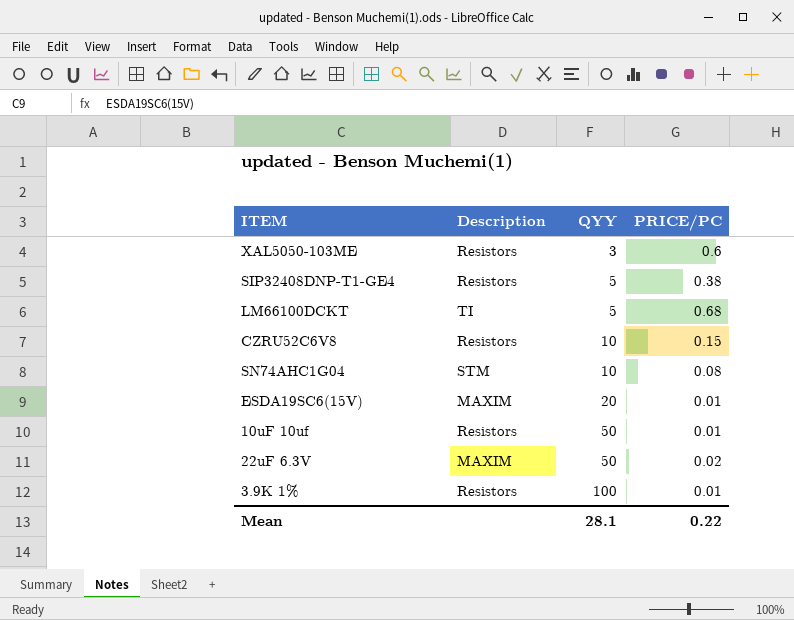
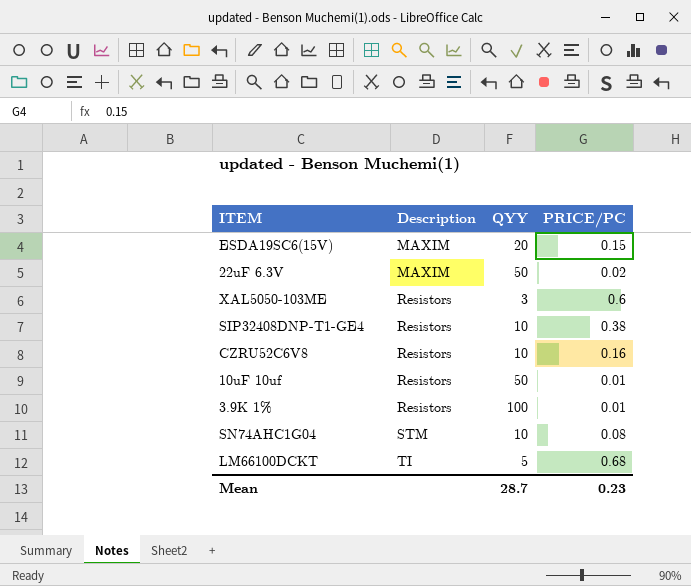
row order: QYY ascending -> Description ascending
ESDA19SC6(15V) | PRICE/PC: 0.01 -> 0.15
SIP32408DNP-T1-GE4 | QYY: 5 -> 10
CZRU52C6V8 | PRICE/PC: 0.15 -> 0.16
Mean | QYY: 28.1 -> 28.7
Mean | PRICE/PC: 0.22 -> 0.23

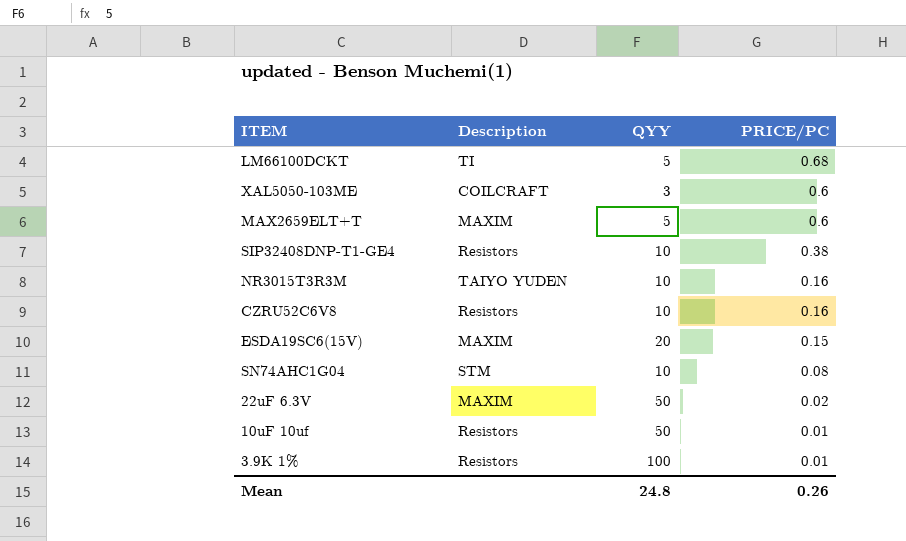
row order: Description ascending -> PRICE/PC descending
XAL5050-103ME | Description: Resistors -> COILCRAFT
row MAX2659ELT+T: none -> MAXIM | 5 | 0.6
row NR3015T3R3M: none -> TAIYO YUDEN | 10 | 0.16
Mean | QYY: 28.7 -> 24.8
Mean | PRICE/PC: 0.23 -> 0.26

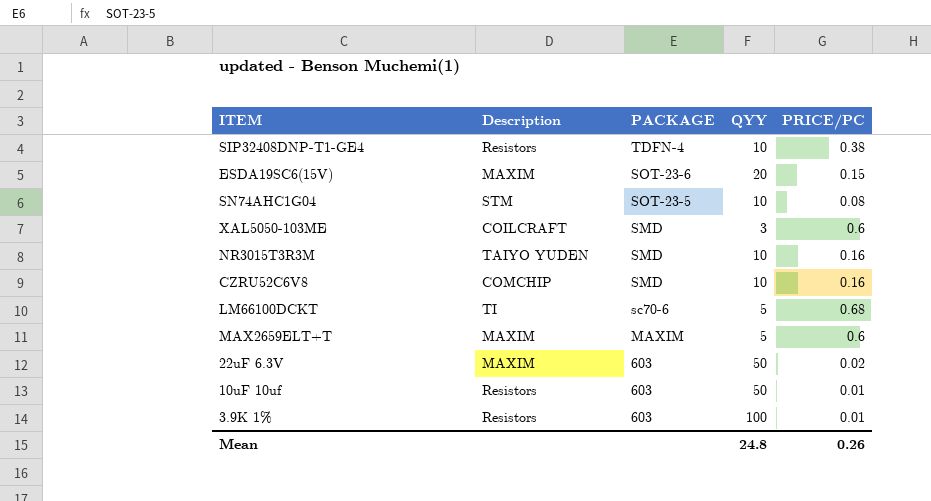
row order: PRICE/PC descending -> PACKAGE descending
column PACKAGE | position: none -> 3
CZRU52C6V8 | Description: Resistors -> COMCHIP

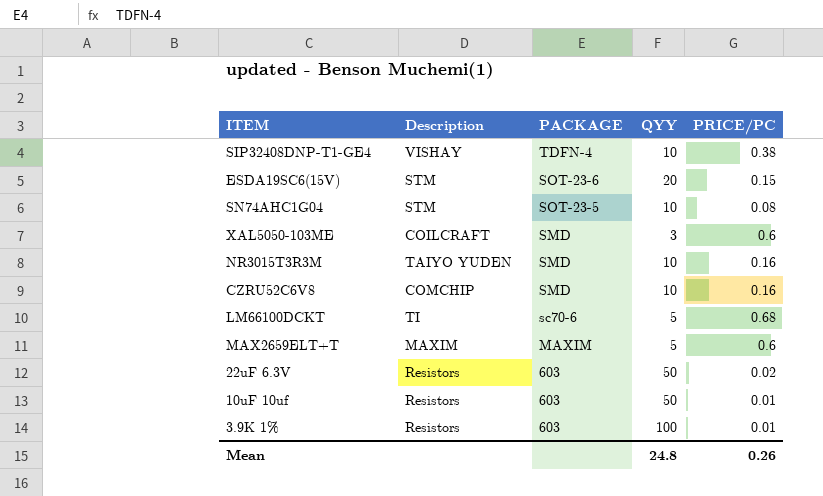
SIP32408DNP-T1-GE4 | Description: Resistors -> VISHAY
ESDA19SC6(15V) | Description: MAXIM -> STM
22uF 6.3V | Description: MAXIM -> Resistors

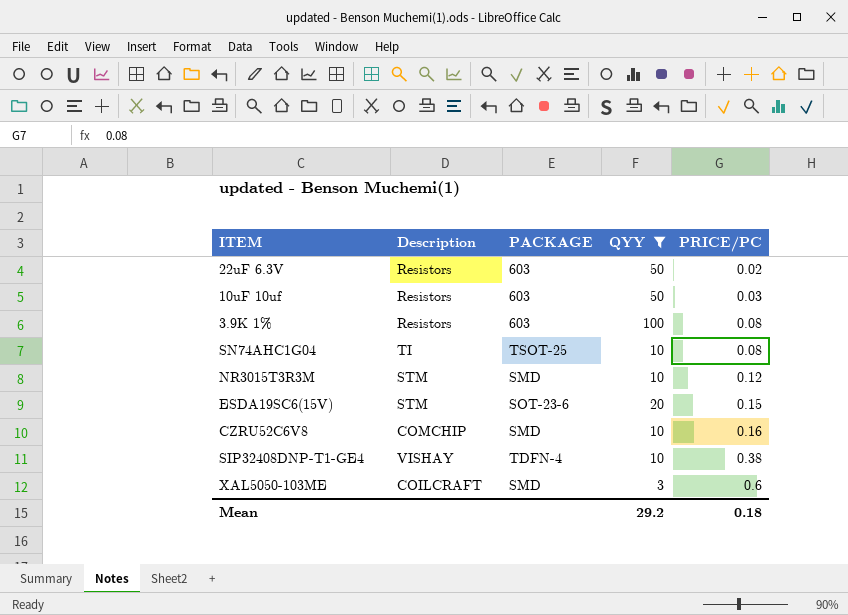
filter: none -> QYY != 5
row order: PACKAGE descending -> PRICE/PC ascending
10uF 10uf | PRICE/PC: 0.01 -> 0.03
3.9K 1% | PRICE/PC: 0.01 -> 0.08
SN74AHC1G04 | Description: STM -> TI
SN74AHC1G04 | PACKAGE: SOT-23-5 -> TSOT-25
NR3015T3R3M | Description: TAIYO YUDEN -> STM
NR3015T3R3M | PRICE/PC: 0.16 -> 0.12
Mean | QYY: 24.8 -> 29.2
Mean | PRICE/PC: 0.26 -> 0.18

